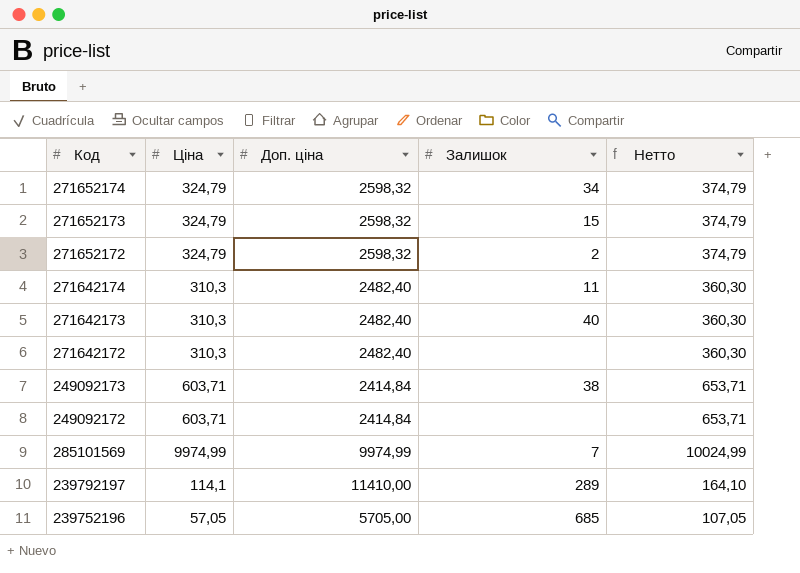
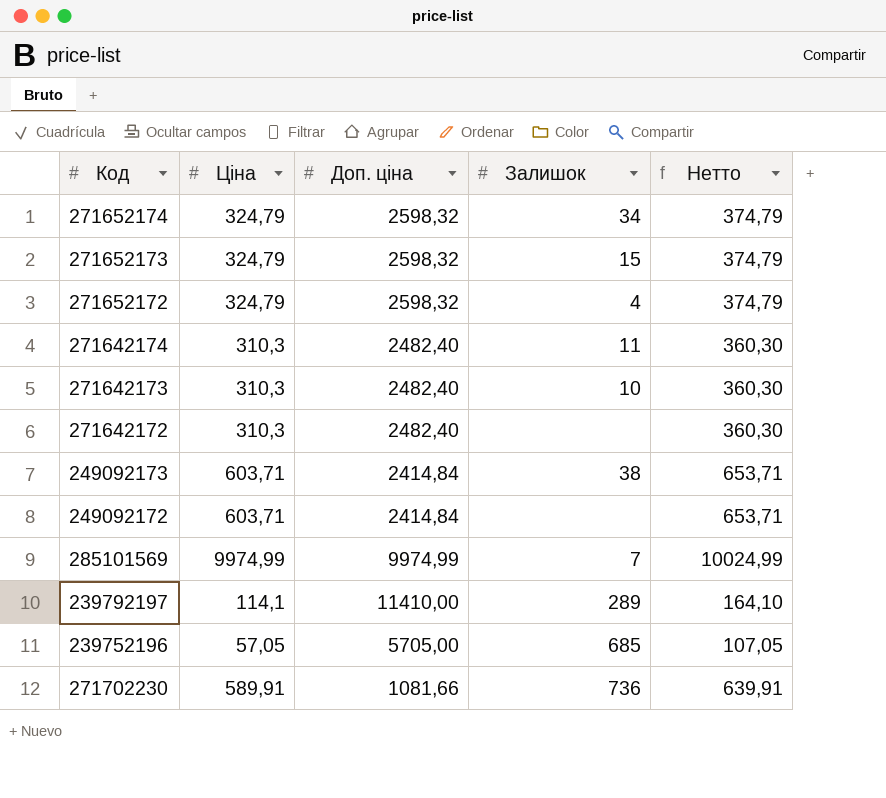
271652172 | Залишок: 2 -> 4
271642173 | Залишок: 40 -> 10
row 271702230: none -> 589,91 | 1081,66 | 736 | 639,91

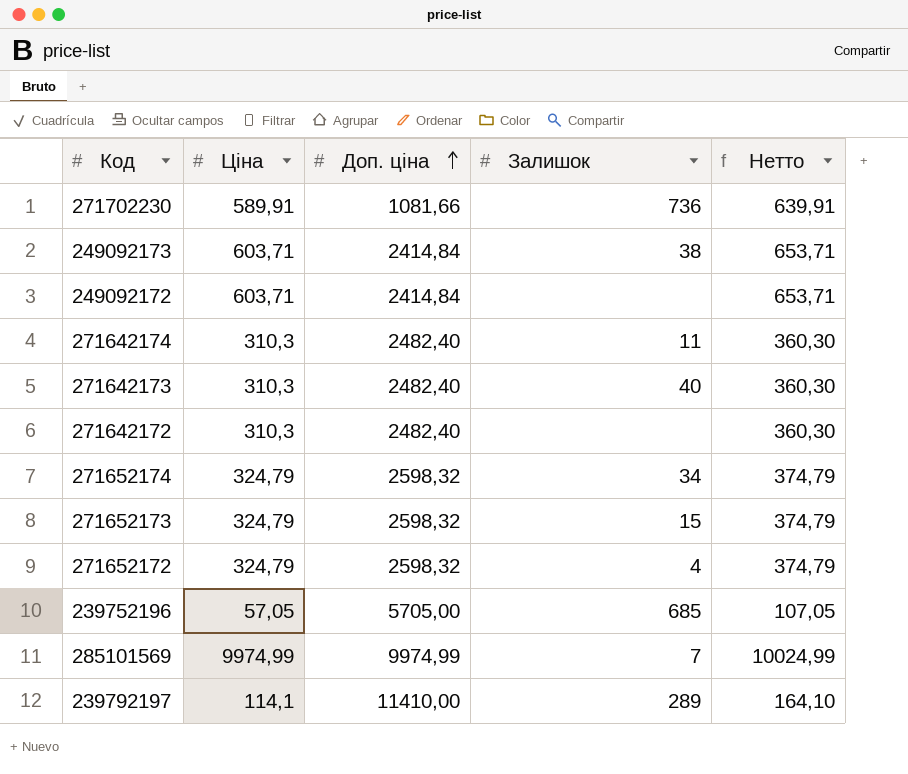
row order: none -> Доп. ціна ascending
271642173 | Залишок: 10 -> 40

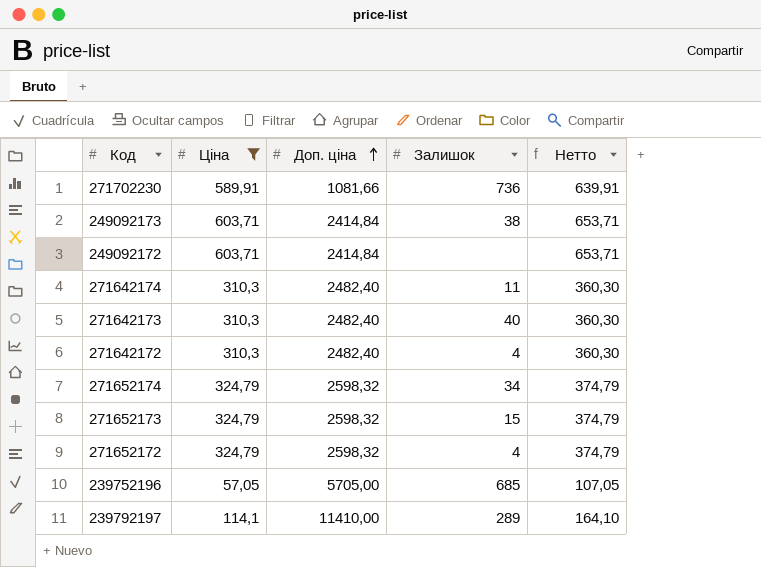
filter: none -> Ціна != 9974,99
271642172 | Залишок: none -> 4

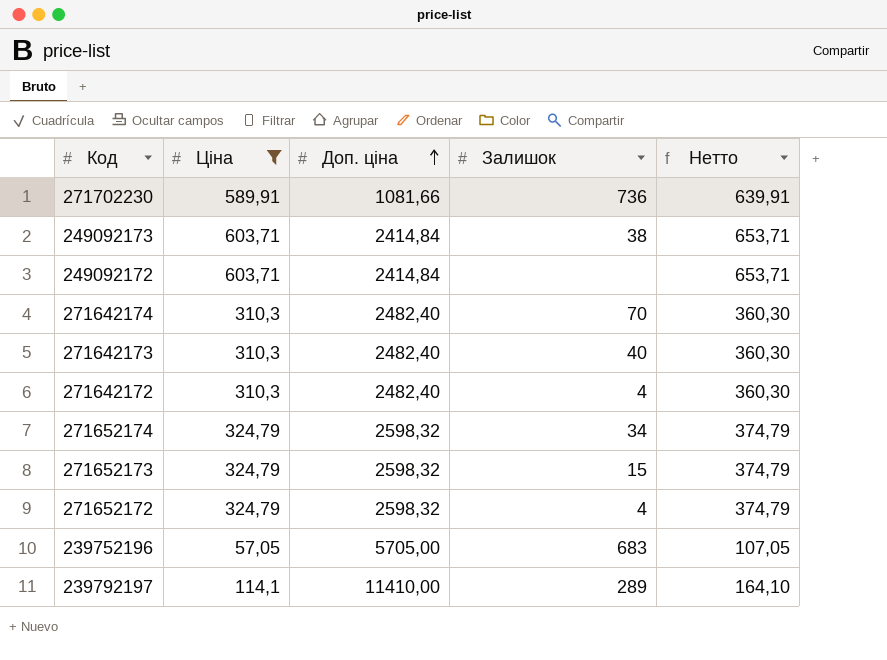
271642174 | Залишок: 11 -> 70
239752196 | Залишок: 685 -> 683

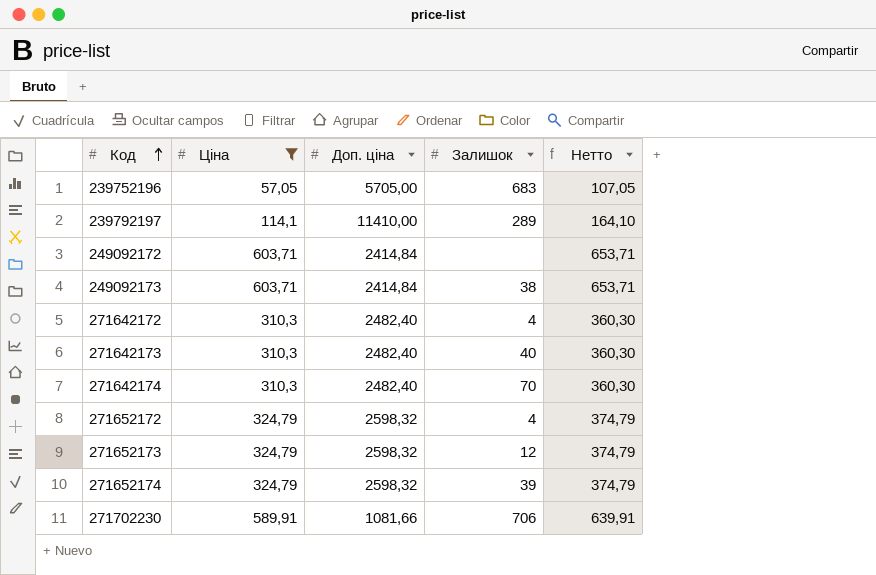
row order: Доп. ціна ascending -> Код ascending
271652173 | Залишок: 15 -> 12
271652174 | Залишок: 34 -> 39
271702230 | Залишок: 736 -> 706

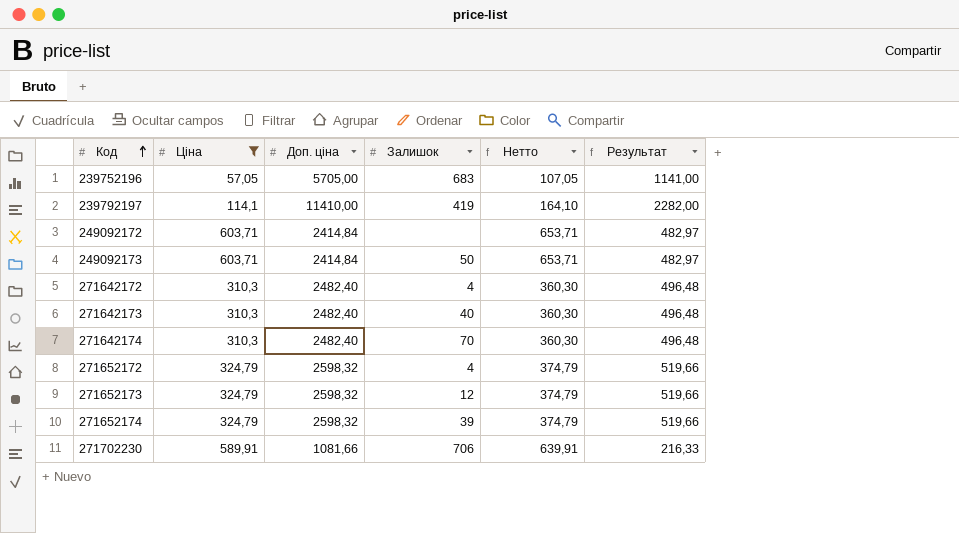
column Результат | formula: none -> [Доп. ціна] * 0,2
239792197 | Залишок: 289 -> 419
249092173 | Залишок: 38 -> 50

